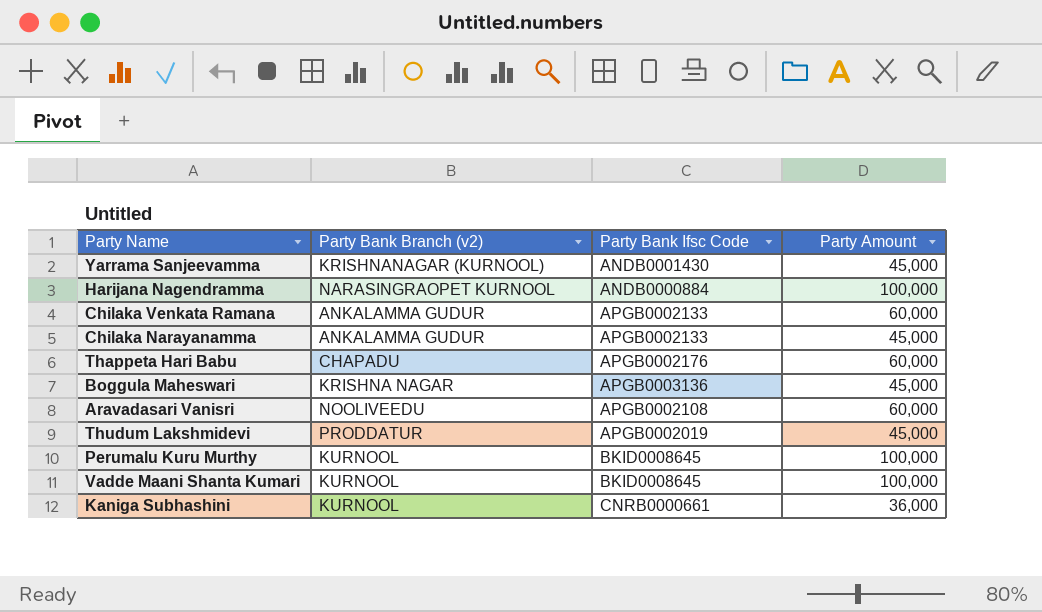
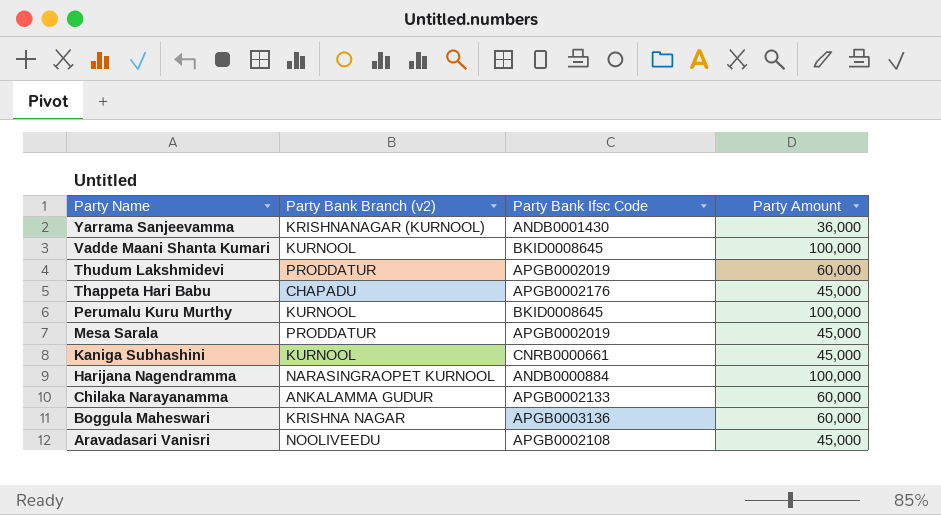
row order: none -> Party Name descending
row Chilaka Venkata Ramana: ANKALAMMA GUDUR | APGB0002133 | 60,000 -> none
Yarrama Sanjeevamma | Party Amount: 45,000 -> 36,000
Thudum Lakshmidevi | Party Amount: 45,000 -> 60,000
Thappeta Hari Babu | Party Amount: 60,000 -> 45,000
row Mesa Sarala: none -> PRODDATUR | APGB0002019 | 45,000
Kaniga Subhashini | Party Amount: 36,000 -> 45,000
Chilaka Narayanamma | Party Amount: 45,000 -> 60,000
Boggula Maheswari | Party Amount: 45,000 -> 60,000
Aravadasari Vanisri | Party Amount: 60,000 -> 45,000

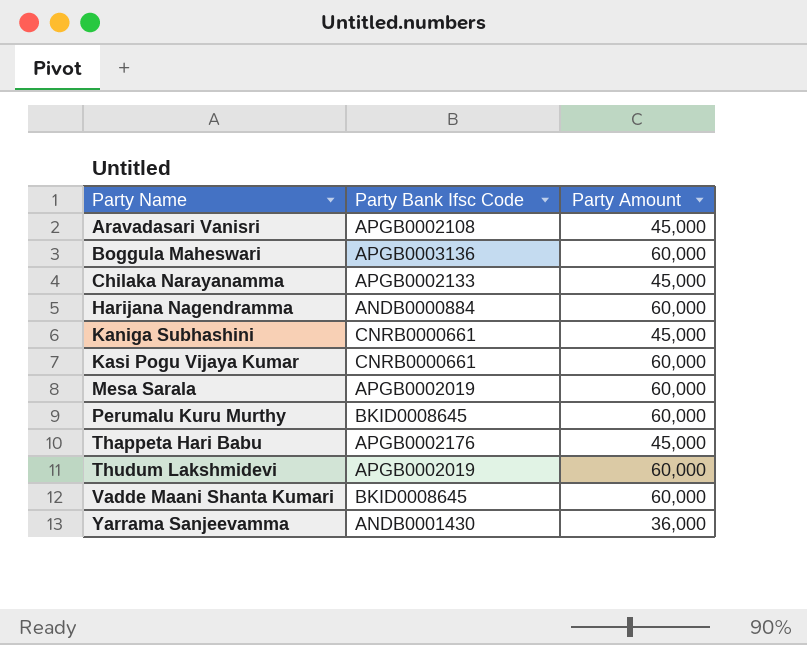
row order: Party Name descending -> Party Name ascending
column Party Bank Branch (v2) | position: 2 -> none
Chilaka Narayanamma | Party Amount: 60,000 -> 45,000
Harijana Nagendramma | Party Amount: 100,000 -> 60,000
row Kasi Pogu Vijaya Kumar: none -> CNRB0000661 | 60,000
Mesa Sarala | Party Amount: 45,000 -> 60,000
Perumalu Kuru Murthy | Party Amount: 100,000 -> 60,000
Vadde Maani Shanta Kumari | Party Amount: 100,000 -> 60,000

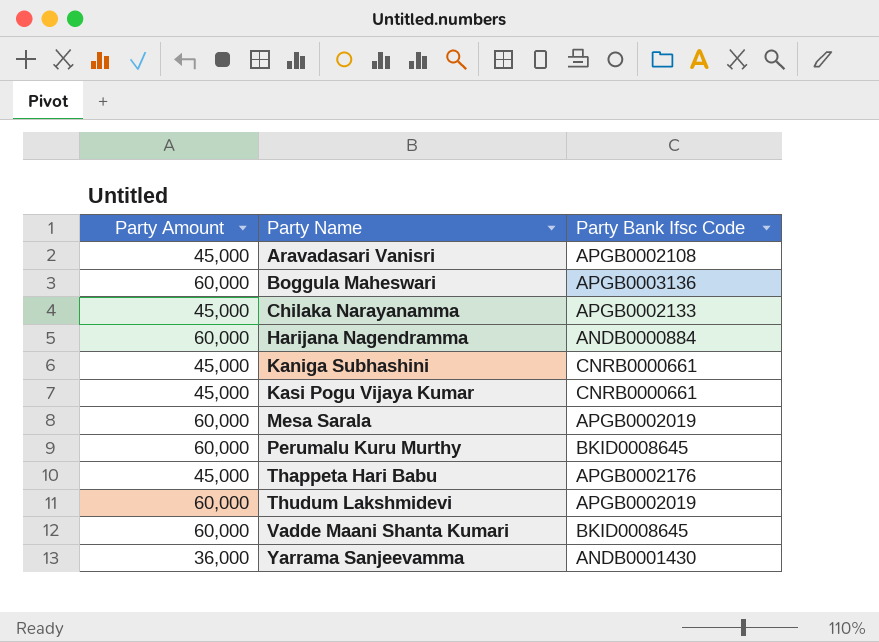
column Party Amount | position: 3 -> 1
Kasi Pogu Vijaya Kumar | Party Amount: 60,000 -> 45,000

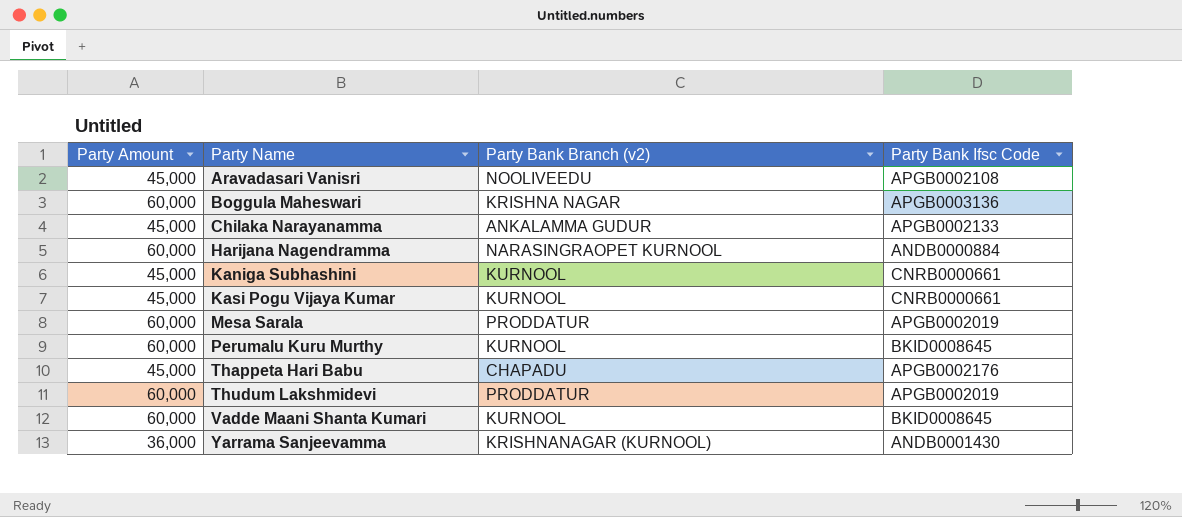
column Party Bank Branch (v2) | position: none -> 3

